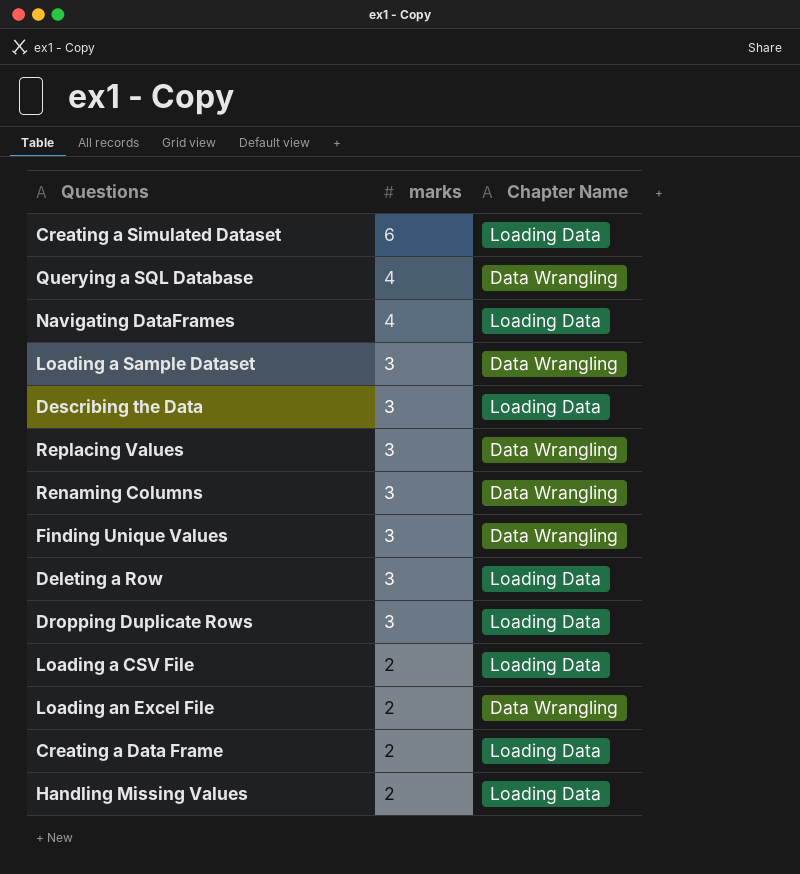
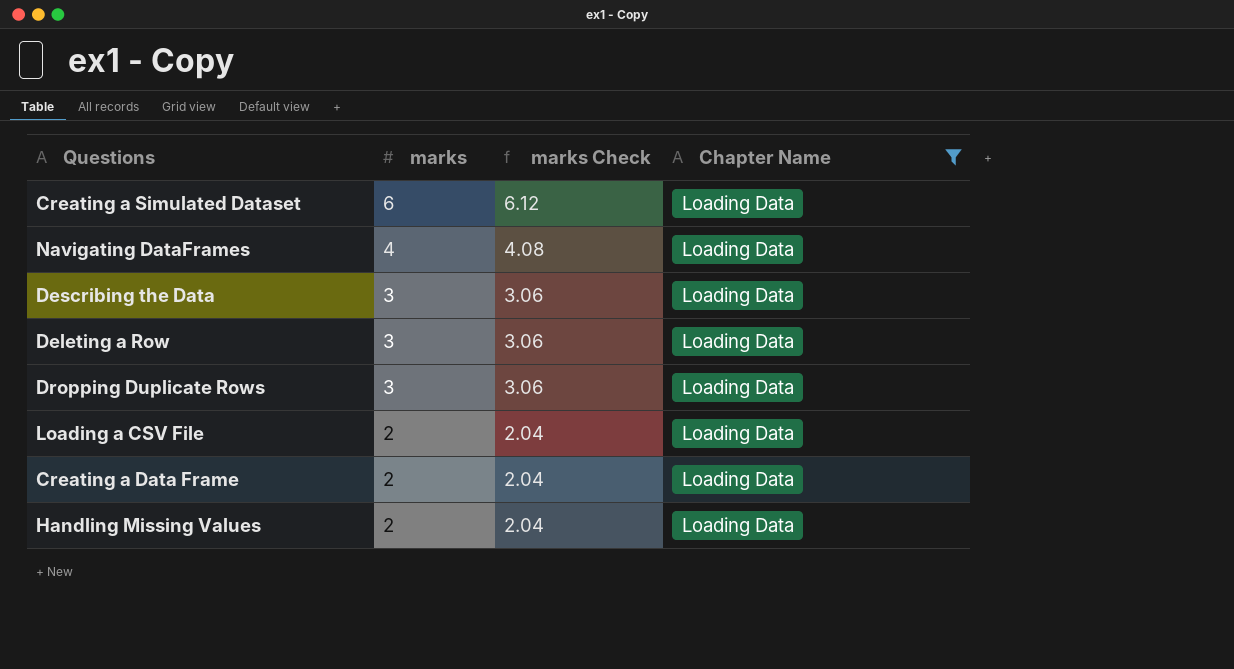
filter: none -> Chapter Name = Loading Data
column marks Check | formula: none -> [marks] * 1.02

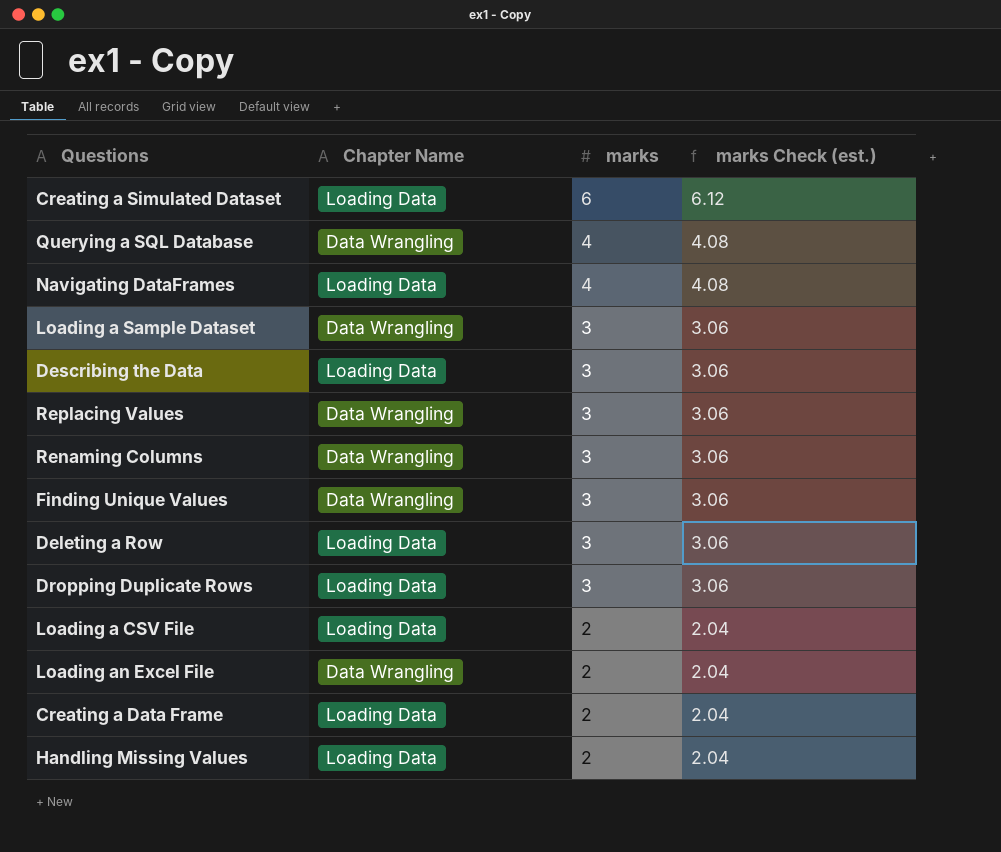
filter: Chapter Name = Loading Data -> none
column Chapter Name | position: 4 -> 2
column name: marks Check -> marks Check (est.)

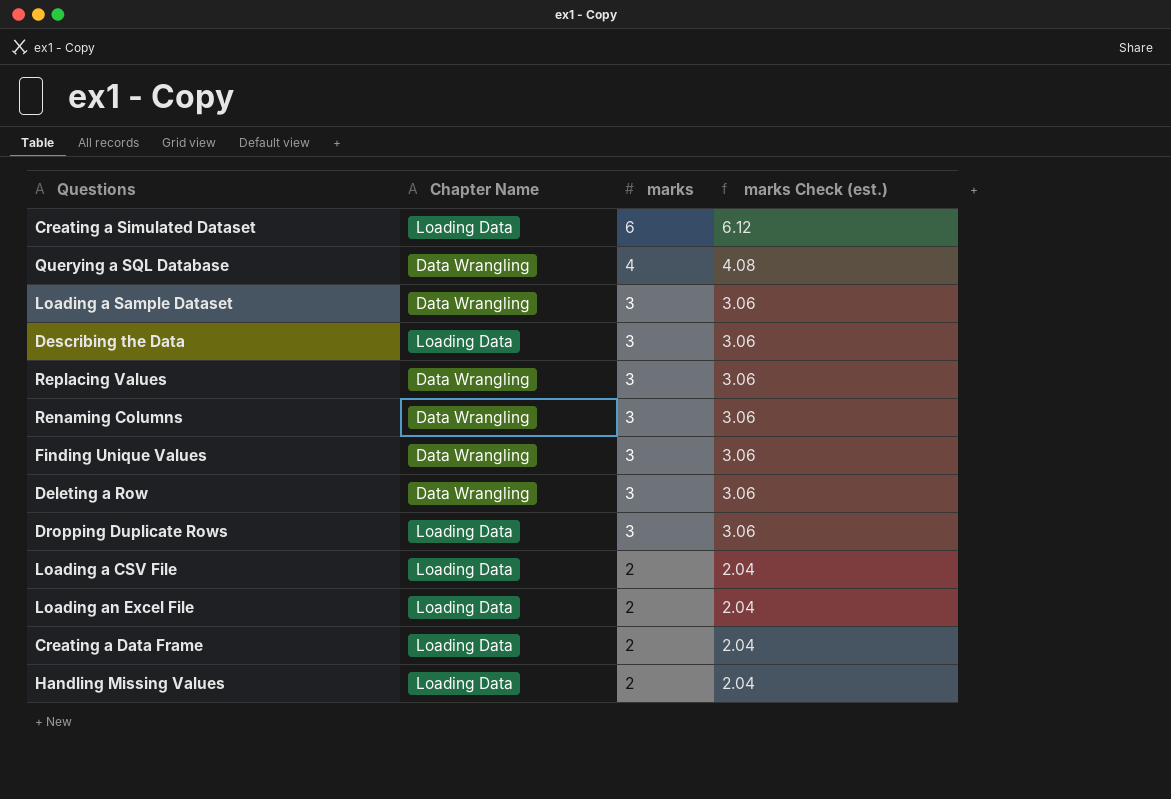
row Navigating DataFrames: Loading Data | 4 | 4.08 -> none
Deleting a Row | Chapter Name: Loading Data -> Data Wrangling
Loading an Excel File | Chapter Name: Data Wrangling -> Loading Data

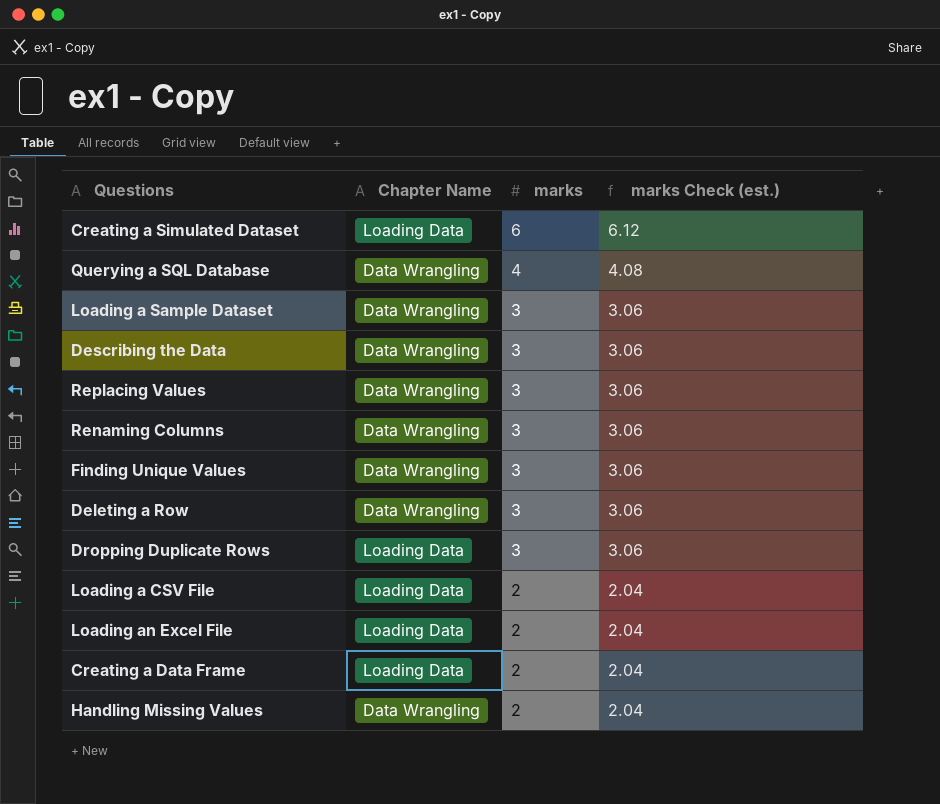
Describing the Data | Chapter Name: Loading Data -> Data Wrangling
Handling Missing Values | Chapter Name: Loading Data -> Data Wrangling

